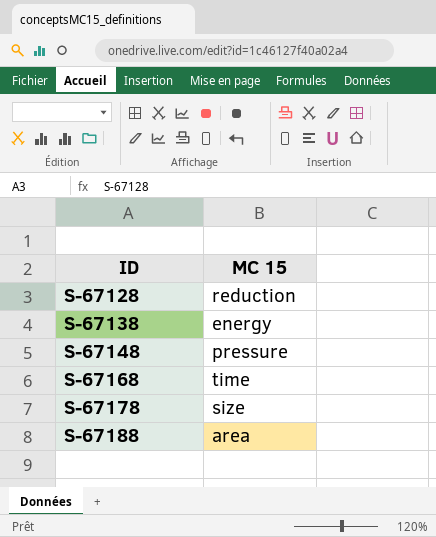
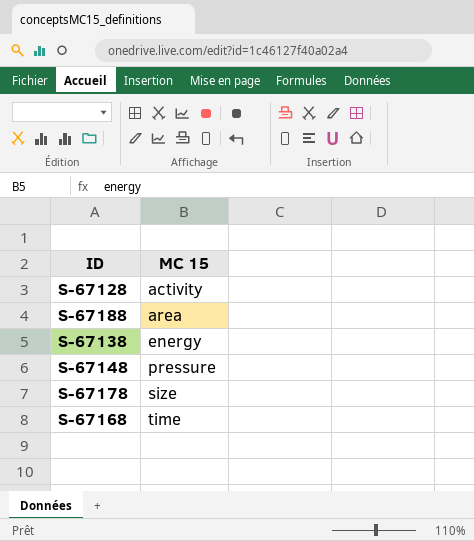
row order: ID ascending -> MC 15 ascending
S-67128 | MC 15: reduction -> activity

